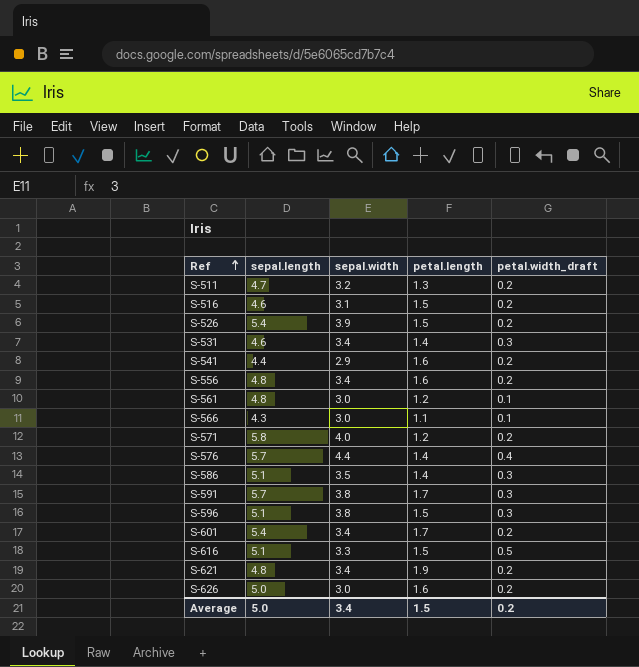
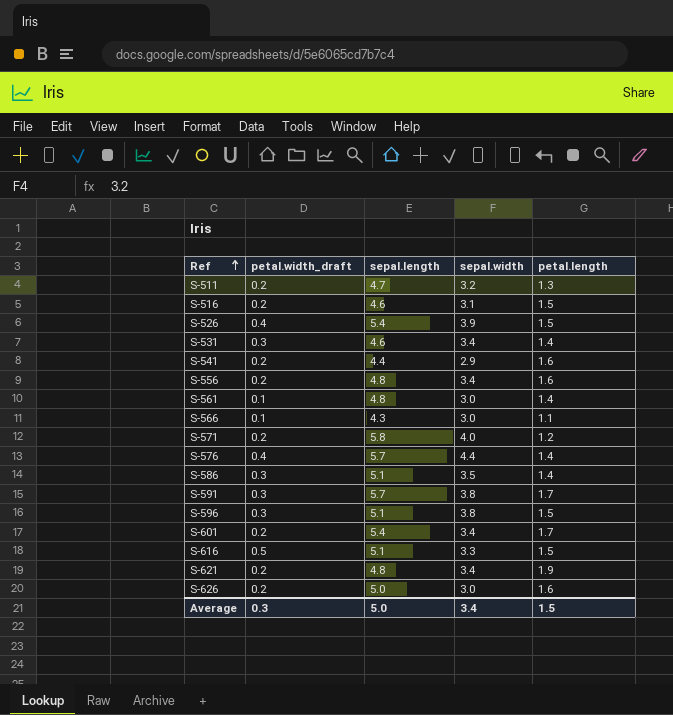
column petal.width_draft | position: 5 -> 2
S-526 | petal.width_draft: 0.2 -> 0.4
S-561 | petal.length: 1.2 -> 1.4
Average | petal.width_draft: 0.2 -> 0.3

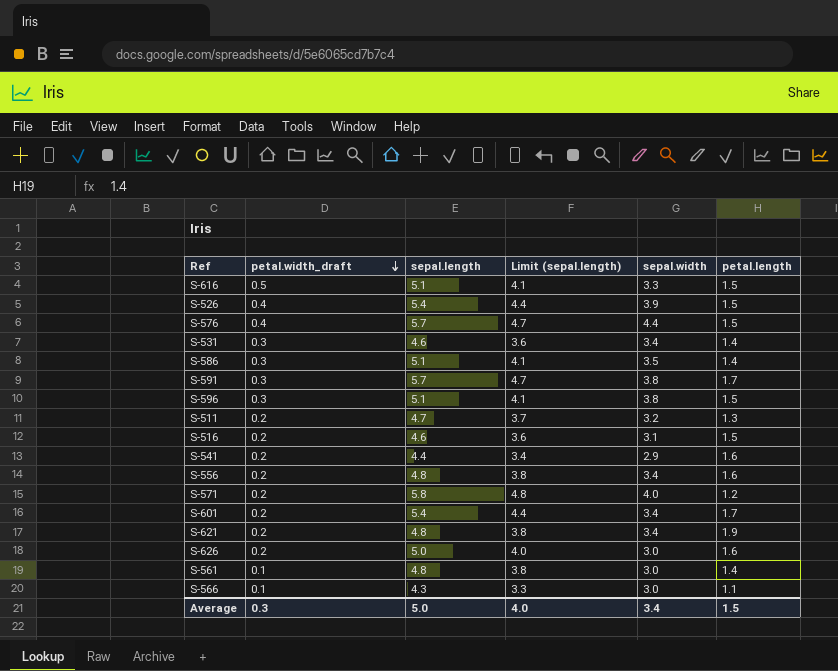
row order: Ref ascending -> petal.width_draft descending
column Limit (sepal.length) | formula: none -> [sepal.length] - 1
S-576 | petal.length: 1.4 -> 1.5

